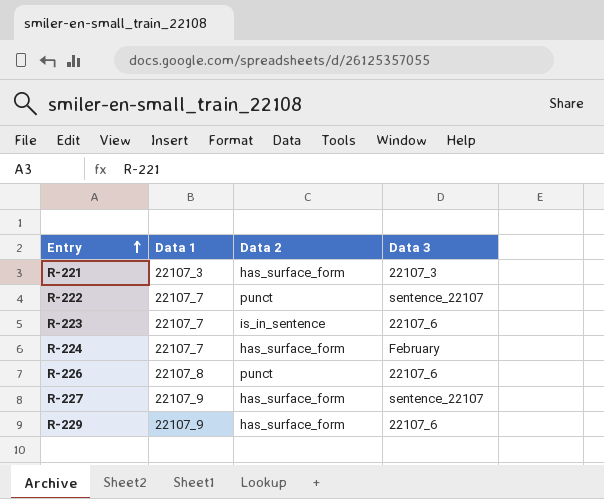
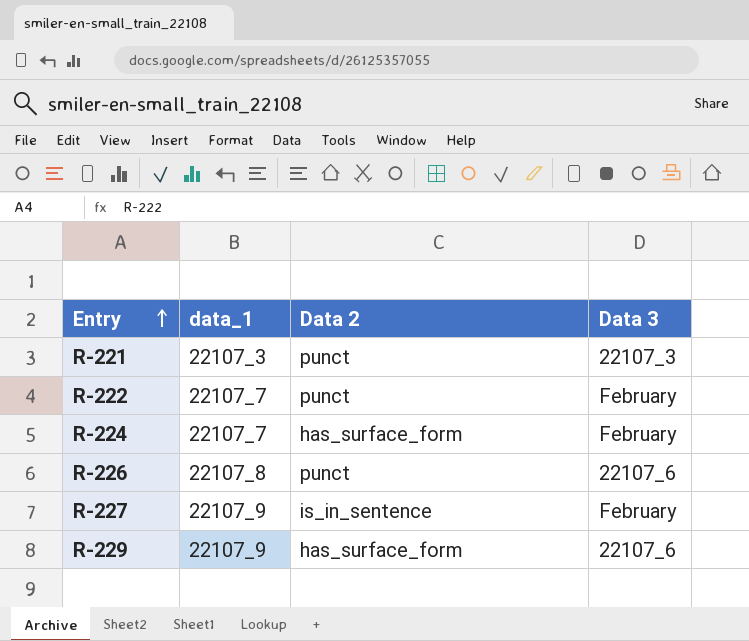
column name: Data 1 -> data_1
row R-223: 22107_7 | is_in_sentence | 22107_6 -> none
R-221 | Data 2: has_surface_form -> punct
R-222 | Data 3: sentence_22107 -> February
R-227 | Data 2: has_surface_form -> is_in_sentence
R-227 | Data 3: sentence_22107 -> February

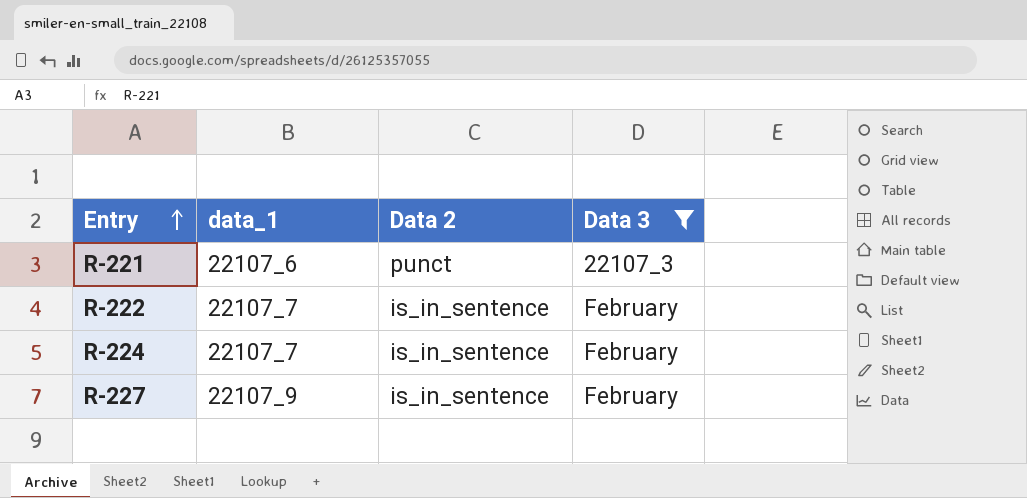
filter: none -> Data 3 != 22107_6
R-221 | data_1: 22107_3 -> 22107_6
R-222 | Data 2: punct -> is_in_sentence
R-224 | Data 2: has_surface_form -> is_in_sentence

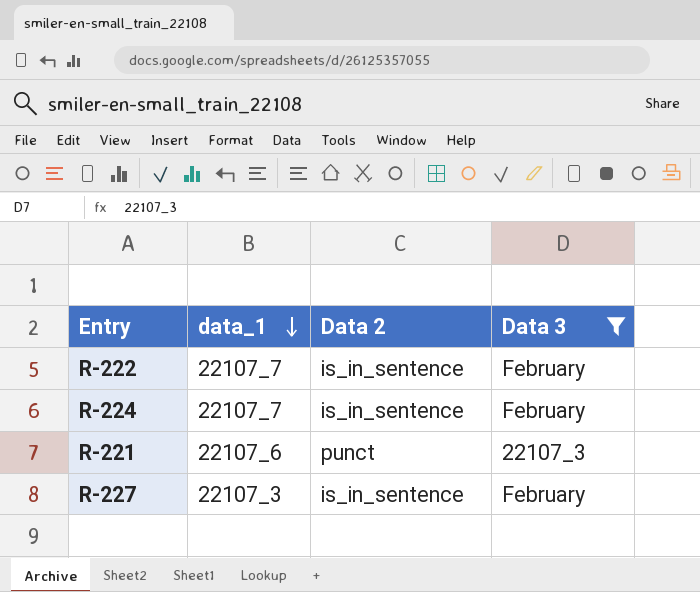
row order: Entry ascending -> data_1 descending
R-227 | data_1: 22107_9 -> 22107_3

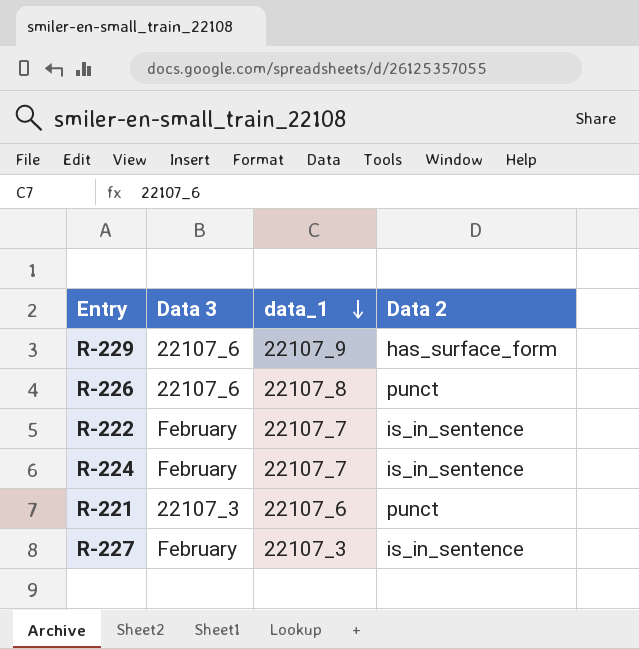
filter: Data 3 != 22107_6 -> none
column Data 3 | position: 4 -> 2

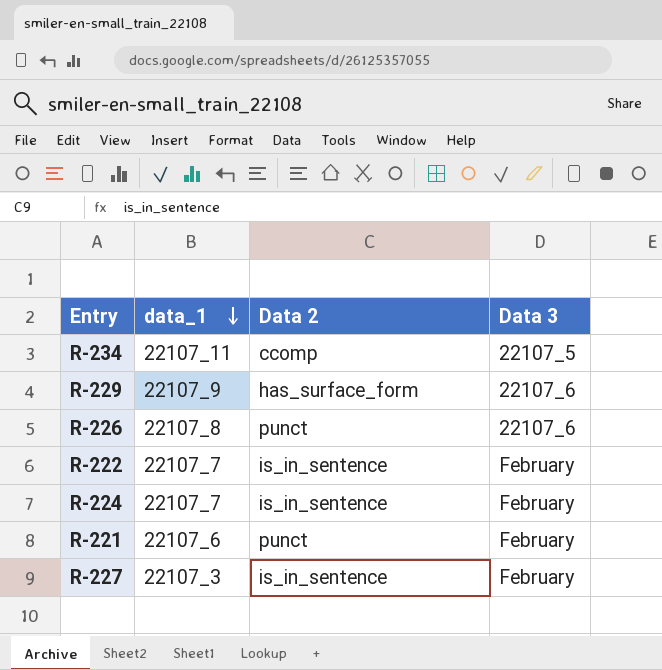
column Data 3 | position: 2 -> 4
row R-234: none -> 22107_11 | ccomp | 22107_5
R-221 | Data 3: 22107_3 -> February

